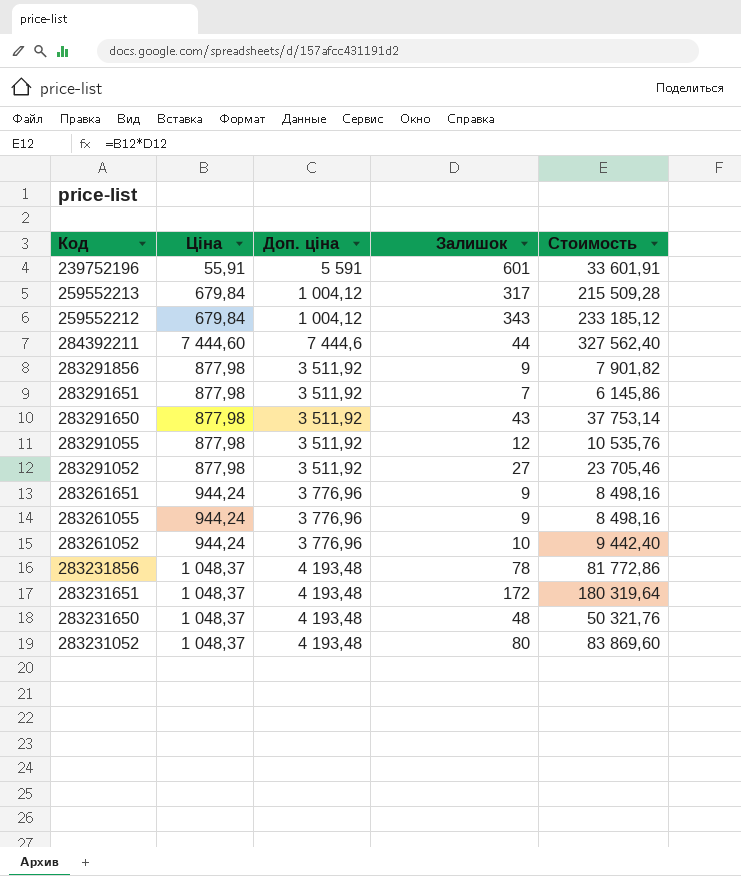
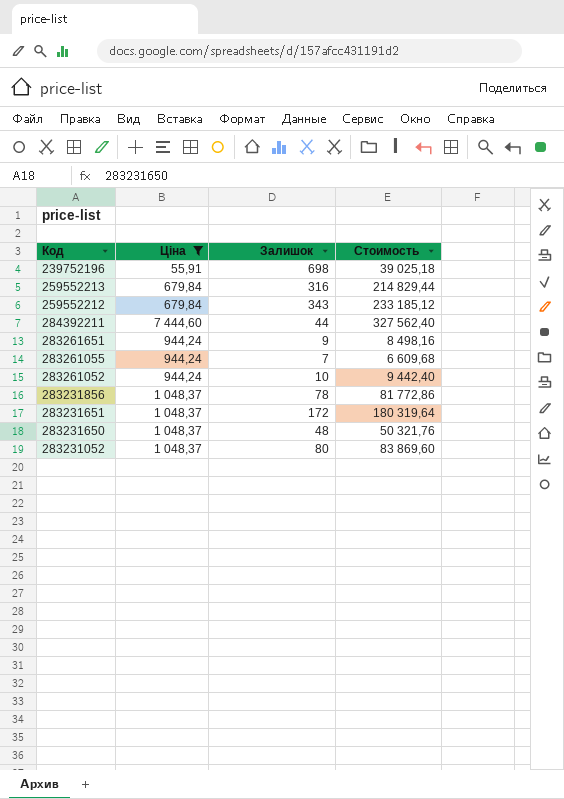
filter: none -> Ціна != 877,98
column Доп. ціна | position: 3 -> none
239752196 | Залишок: 601 -> 698
239752196 | Стоимость: 33 601,91 -> 39 025,18
259552213 | Залишок: 317 -> 316
259552213 | Стоимость: 215 509,28 -> 214 829,44
283261055 | Залишок: 9 -> 7
283261055 | Стоимость: 8 498,16 -> 6 609,68

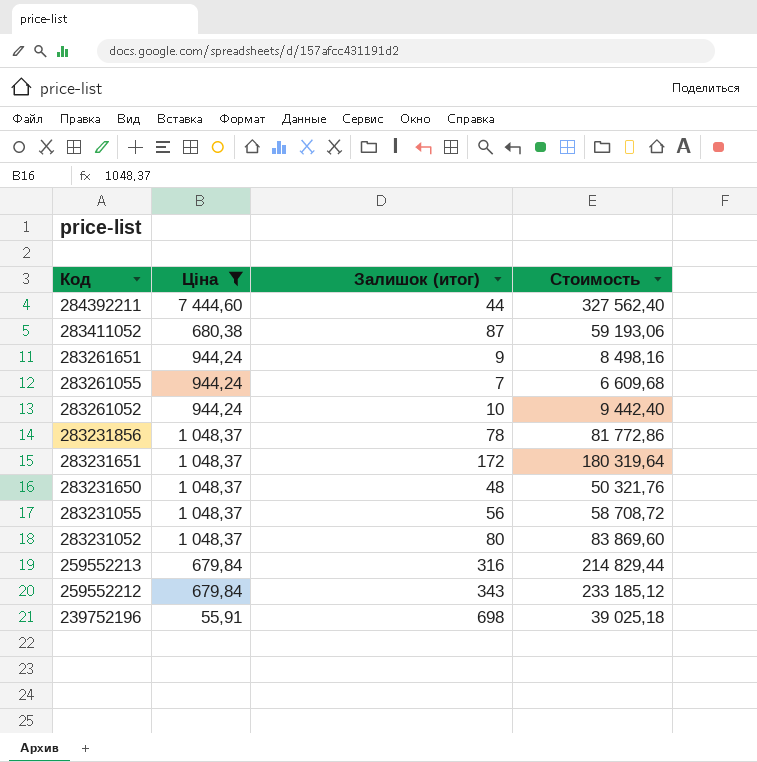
row order: none -> Код descending
column name: Залишок -> Залишок (итог)
row 283411052: none -> 680,38 | 87 | 59 193,06
row 283231055: none -> 1 048,37 | 56 | 58 708,72

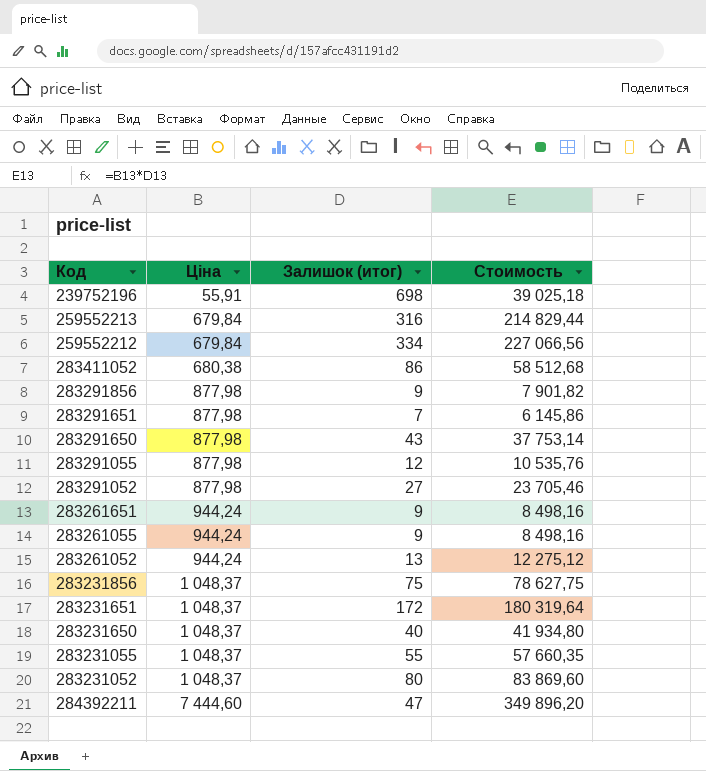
filter: Ціна != 877,98 -> none
row order: Код descending -> Ціна ascending
259552212 | Залишок (итог): 343 -> 334
259552212 | Стоимость: 233 185,12 -> 227 066,56
283411052 | Залишок (итог): 87 -> 86
283411052 | Стоимость: 59 193,06 -> 58 512,68
283261055 | Залишок (итог): 7 -> 9
283261055 | Стоимость: 6 609,68 -> 8 498,16
283261052 | Залишок (итог): 10 -> 13
283261052 | Стоимость: 9 442,40 -> 12 275,12
283231856 | Залишок (итог): 78 -> 75
283231856 | Стоимость: 81 772,86 -> 78 627,75
283231650 | Залишок (итог): 48 -> 40
283231650 | Стоимость: 50 321,76 -> 41 934,80
283231055 | Залишок (итог): 56 -> 55
283231055 | Стоимость: 58 708,72 -> 57 660,35
284392211 | Залишок (итог): 44 -> 47
284392211 | Стоимость: 327 562,40 -> 349 896,20

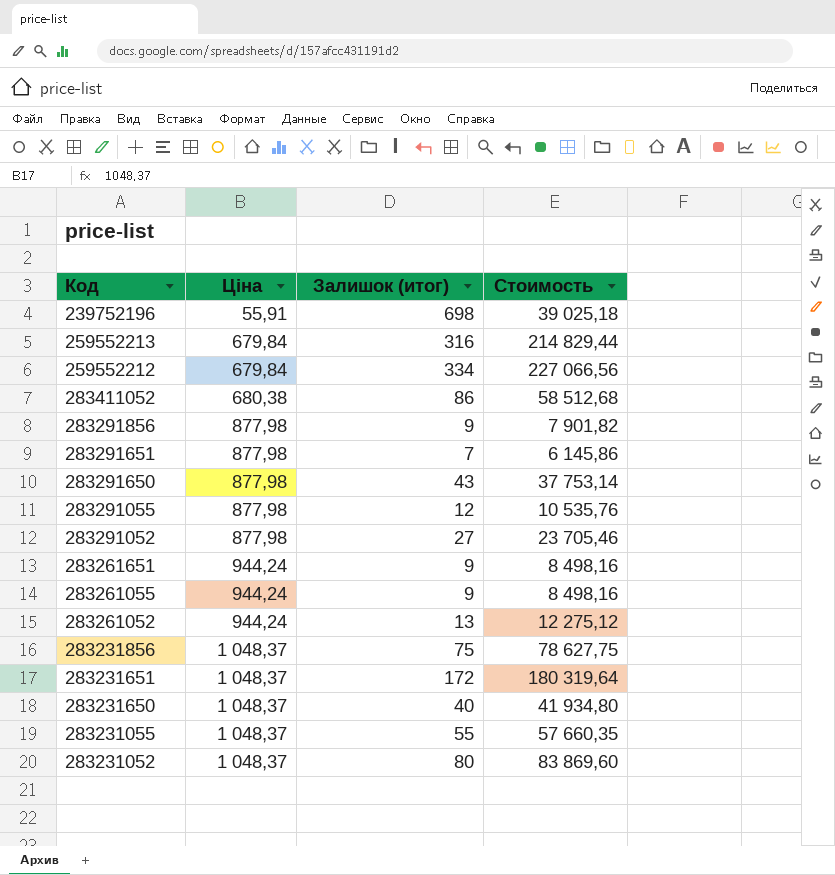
row 284392211: 7 444,60 | 47 | 349 896,20 -> none

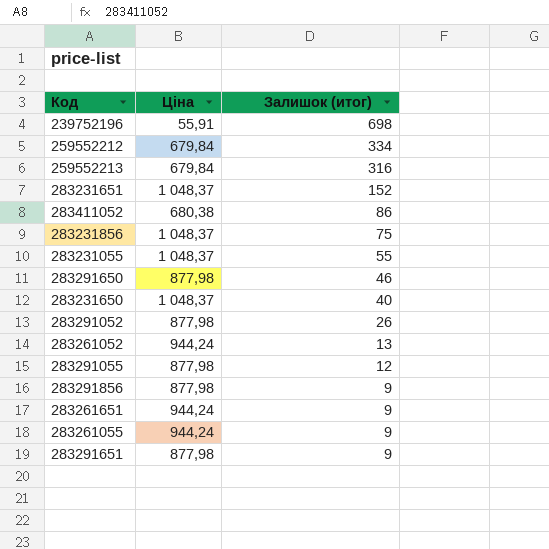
row order: Ціна ascending -> Залишок (итог) descending
column Стоимость | formula: [Ціна] * [Залишок (итог)] -> none
row 283231052: 1 048,37 | 80 | 83 869,60 -> none
283231651 | Залишок (итог): 172 -> 152
283291650 | Залишок (итог): 43 -> 46
283291052 | Залишок (итог): 27 -> 26
283291651 | Залишок (итог): 7 -> 9

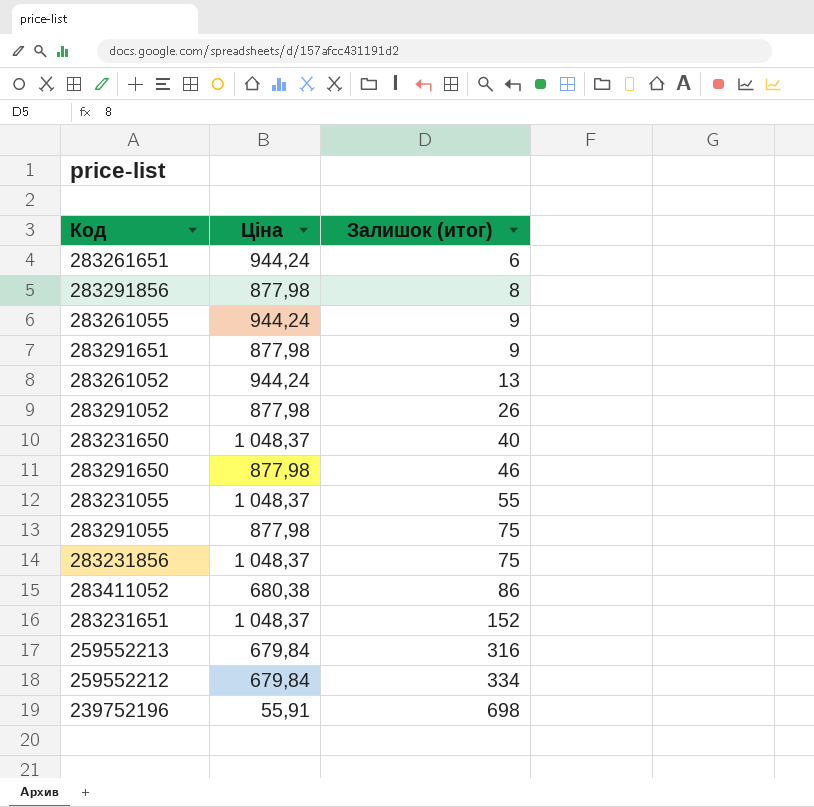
row order: Залишок (итог) descending -> Залишок (итог) ascending
283261651 | Залишок (итог): 9 -> 6
283291856 | Залишок (итог): 9 -> 8
283291055 | Залишок (итог): 12 -> 75

